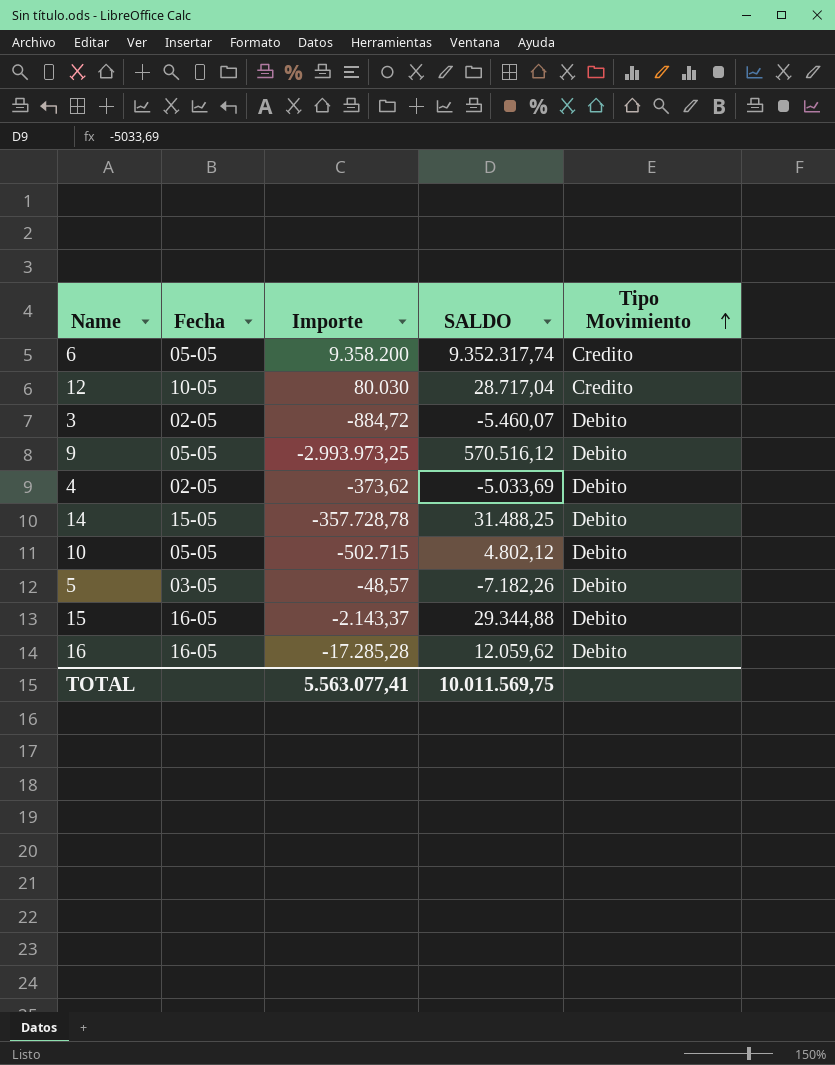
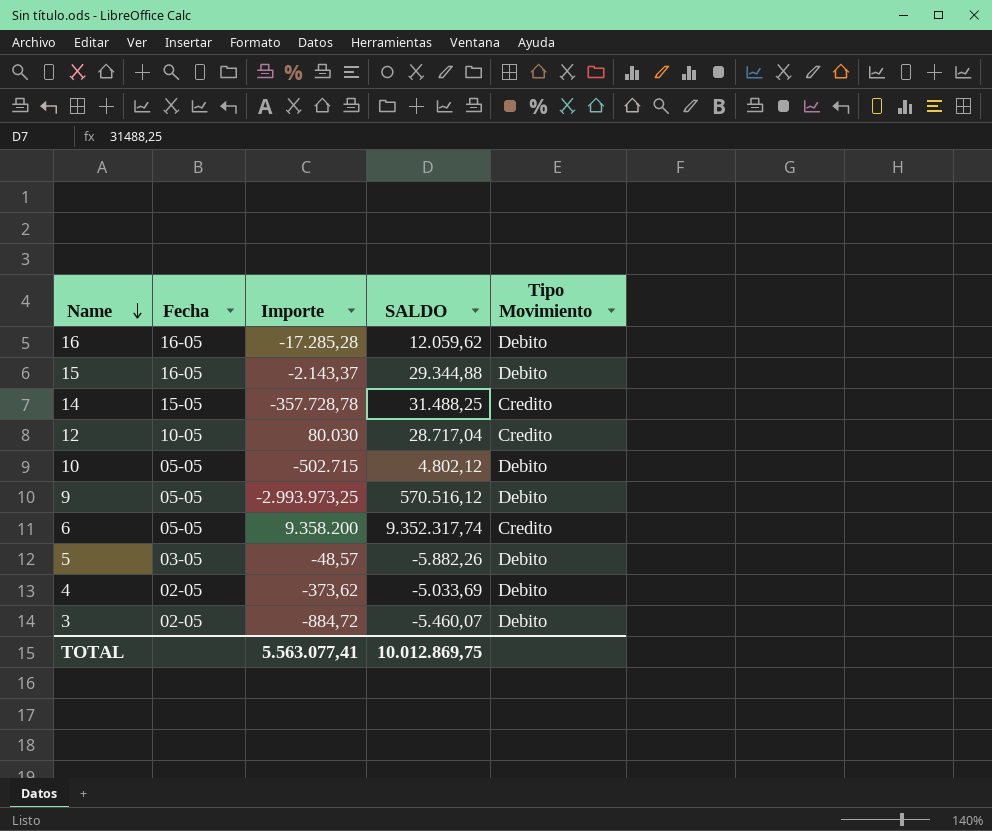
row order: Tipo Movimiento ascending -> Name descending
14 | Tipo Movimiento: Debito -> Credito
5 | SALDO: -7.182,26 -> -5.882,26
TOTAL | SALDO: 10.011.569,75 -> 10.012.869,75

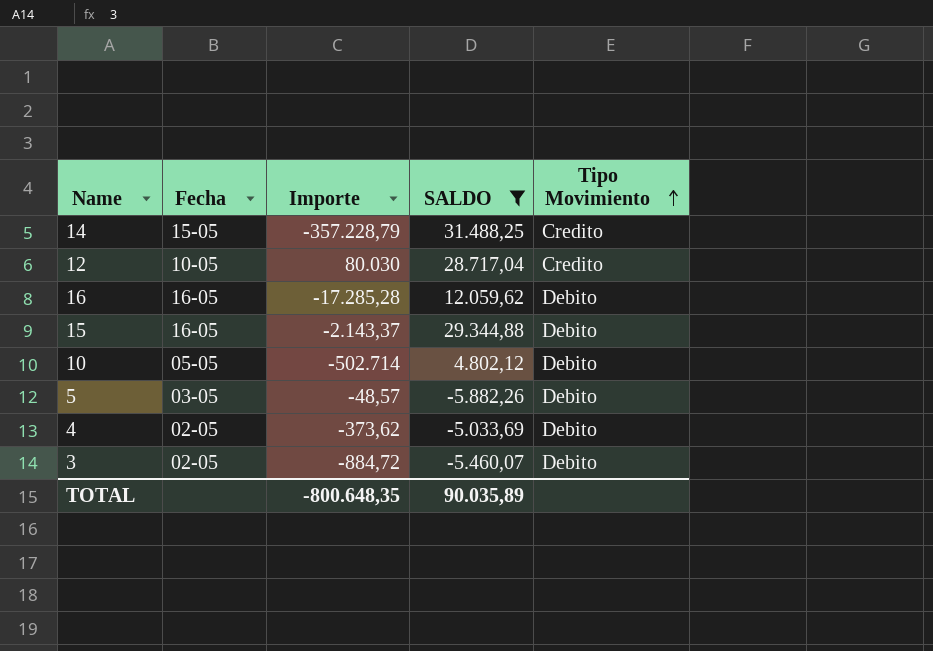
filter: none -> SALDO <= 31.488,25
row order: Name descending -> Tipo Movimiento ascending
14 | Importe: -357.728,78 -> -357.228,79
10 | Importe: -502.715 -> -502.714
TOTAL | Importe: 5.563.077,41 -> -800.648,35
TOTAL | SALDO: 10.012.869,75 -> 90.035,89

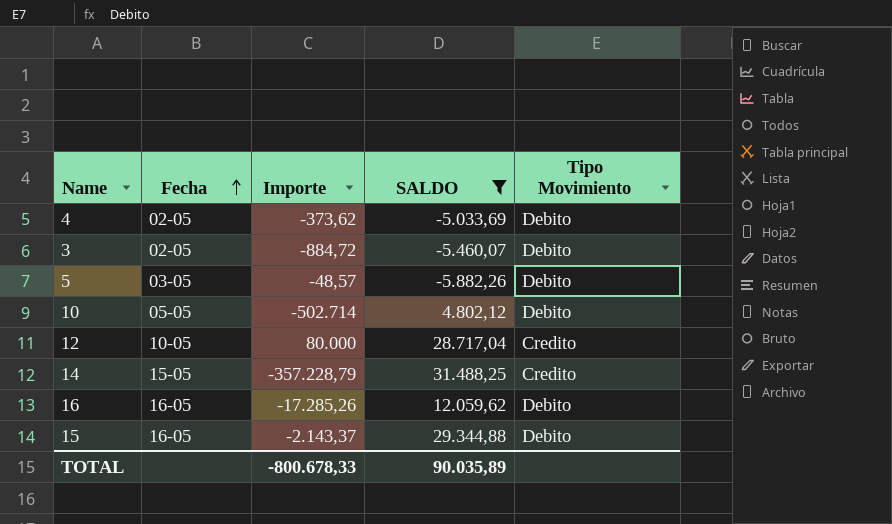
row order: Tipo Movimiento ascending -> Fecha ascending
12 | Importe: 80.030 -> 80.000
16 | Importe: -17.285,28 -> -17.285,26
TOTAL | Importe: -800.648,35 -> -800.678,33

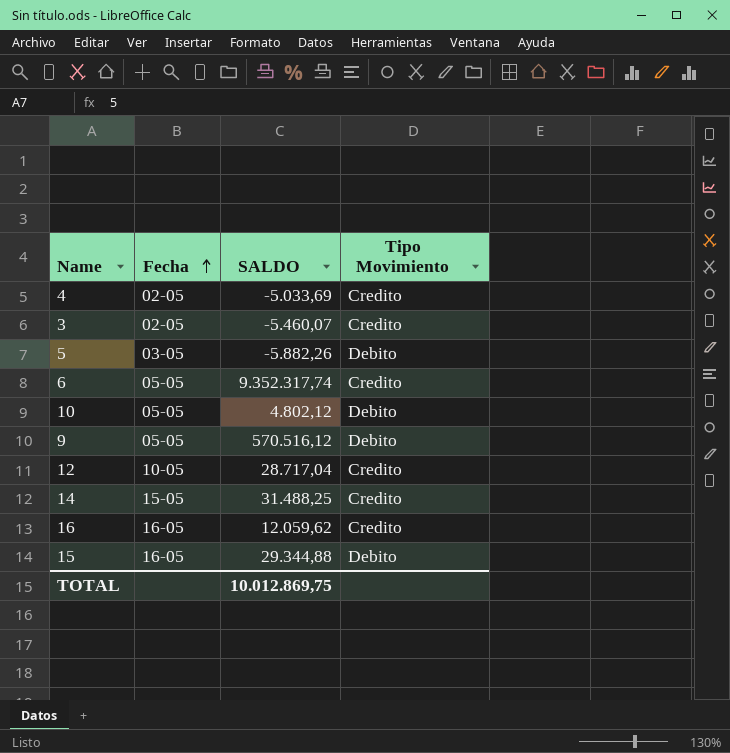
filter: SALDO <= 31.488,25 -> none
column Importe | position: 3 -> none
4 | Tipo Movimiento: Debito -> Credito
3 | Tipo Movimiento: Debito -> Credito
16 | Tipo Movimiento: Debito -> Credito
TOTAL | SALDO: 90.035,89 -> 10.012.869,75

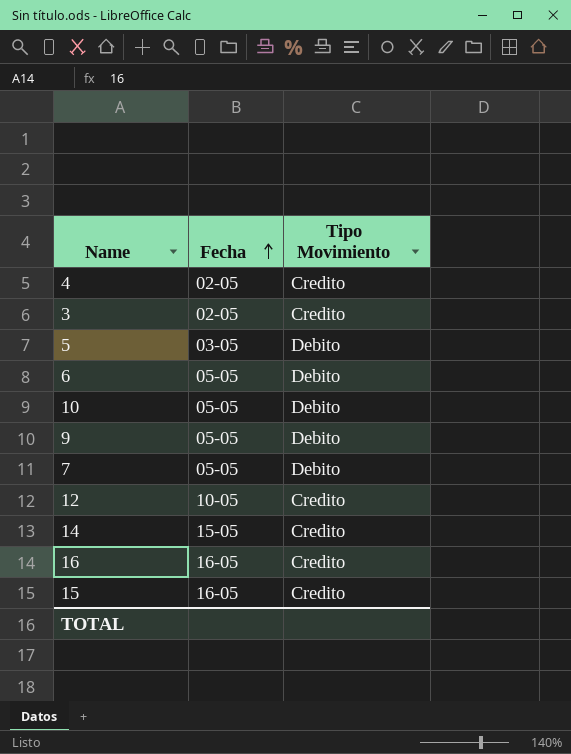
column SALDO | position: 3 -> none
6 | Tipo Movimiento: Credito -> Debito
row 7: none -> 05-05 | Debito
15 | Tipo Movimiento: Debito -> Credito

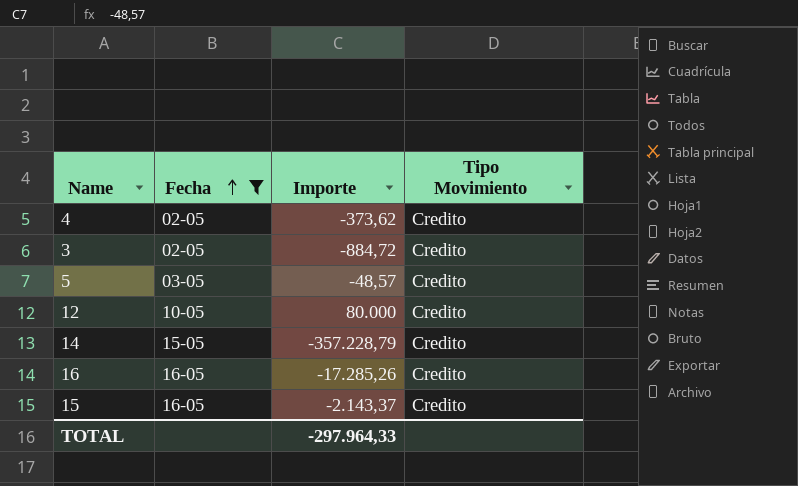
filter: none -> Fecha != 05-05
column Importe | position: none -> 3
5 | Tipo Movimiento: Debito -> Credito

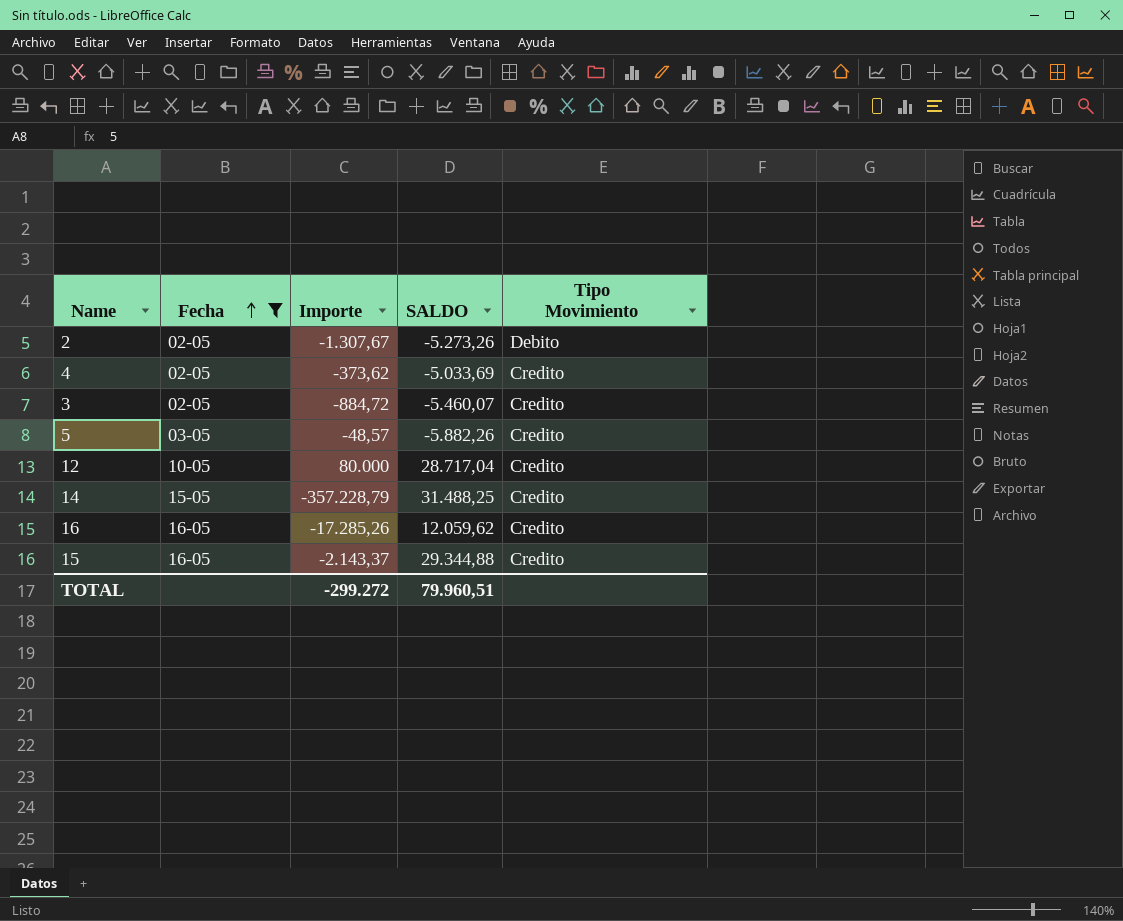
column SALDO | position: none -> 4
row 2: none -> 02-05 | -1.307,67 | -5.273,26 | Debito
TOTAL | Importe: -297.964,33 -> -299.272

